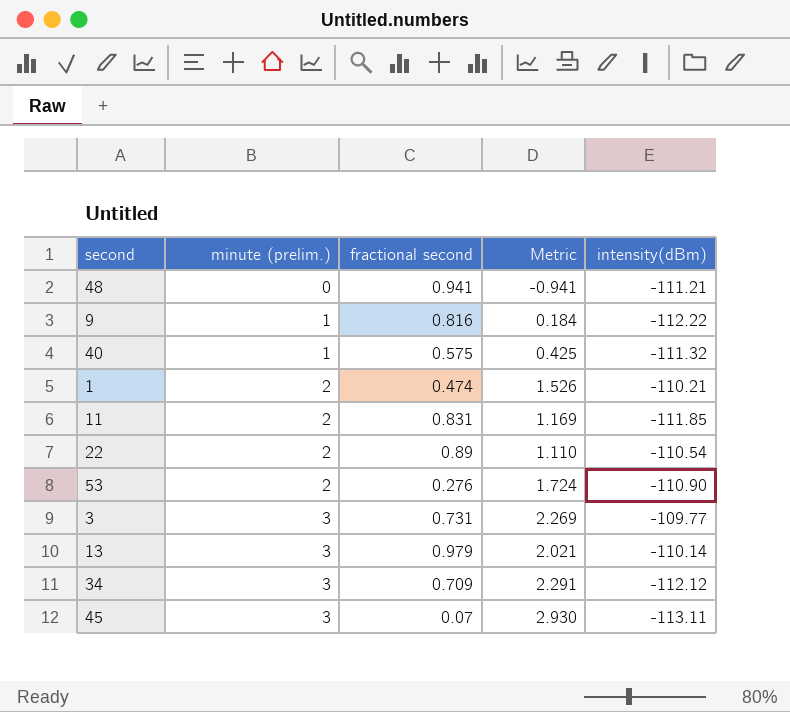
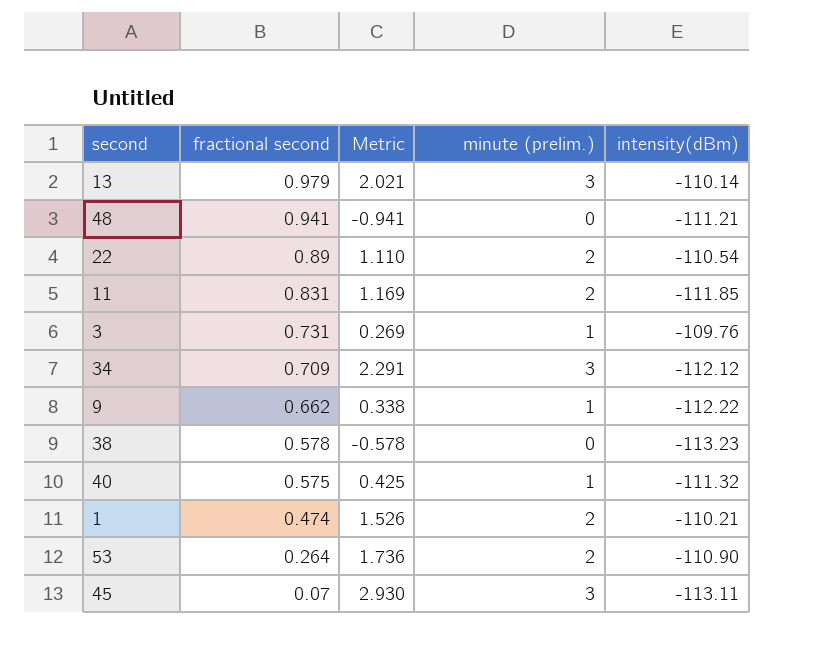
row order: minute (prelim.) ascending -> fractional second descending
column minute (prelim.) | position: 2 -> 4
3 | Metric: 2.269 -> 0.269
3 | minute (prelim.): 3 -> 1
3 | intensity(dBm): -109.77 -> -109.76
9 | fractional second: 0.816 -> 0.662
9 | Metric: 0.184 -> 0.338
row 38: none -> 0.578 | -0.578 | 0 | -113.23
53 | fractional second: 0.276 -> 0.264
53 | Metric: 1.724 -> 1.736

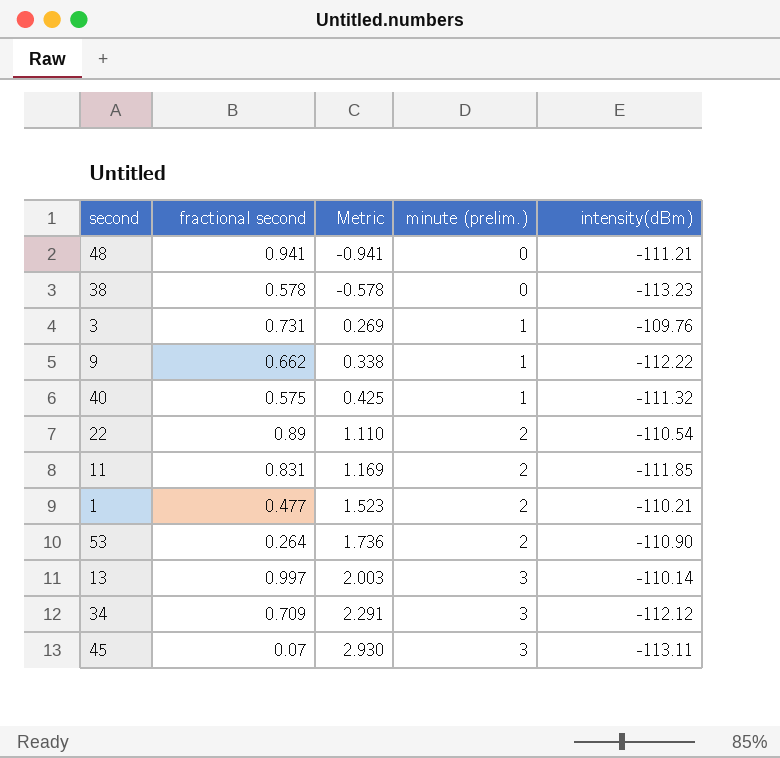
row order: fractional second descending -> Metric ascending
1 | fractional second: 0.474 -> 0.477
1 | Metric: 1.526 -> 1.523
13 | fractional second: 0.979 -> 0.997
13 | Metric: 2.021 -> 2.003

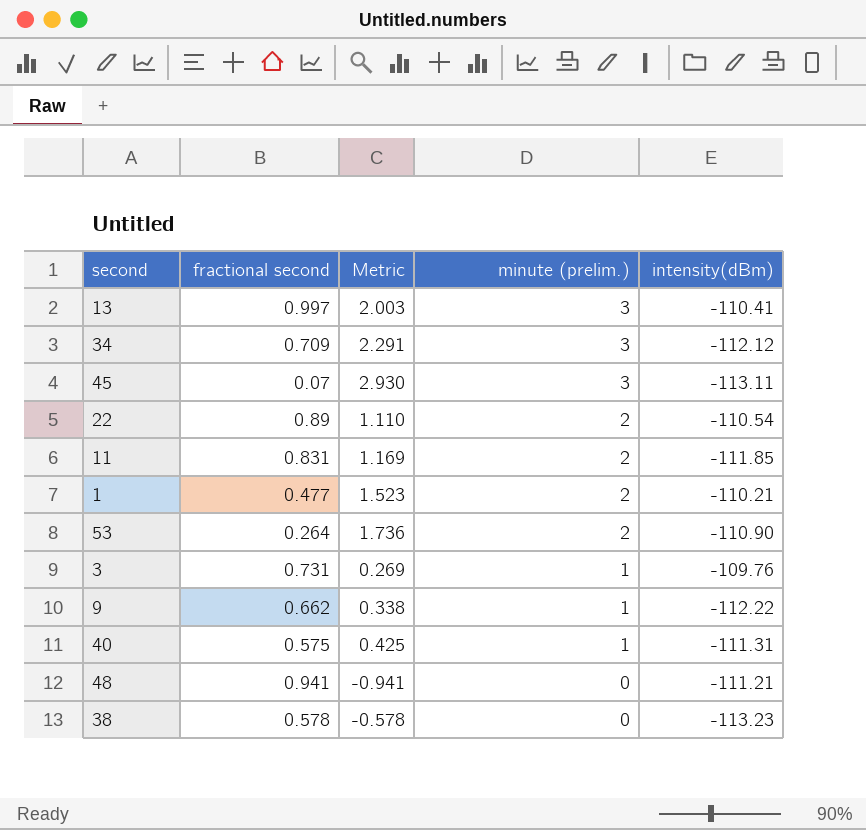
row order: Metric ascending -> minute (prelim.) descending
13 | intensity(dBm): -110.14 -> -110.41
40 | intensity(dBm): -111.32 -> -111.31

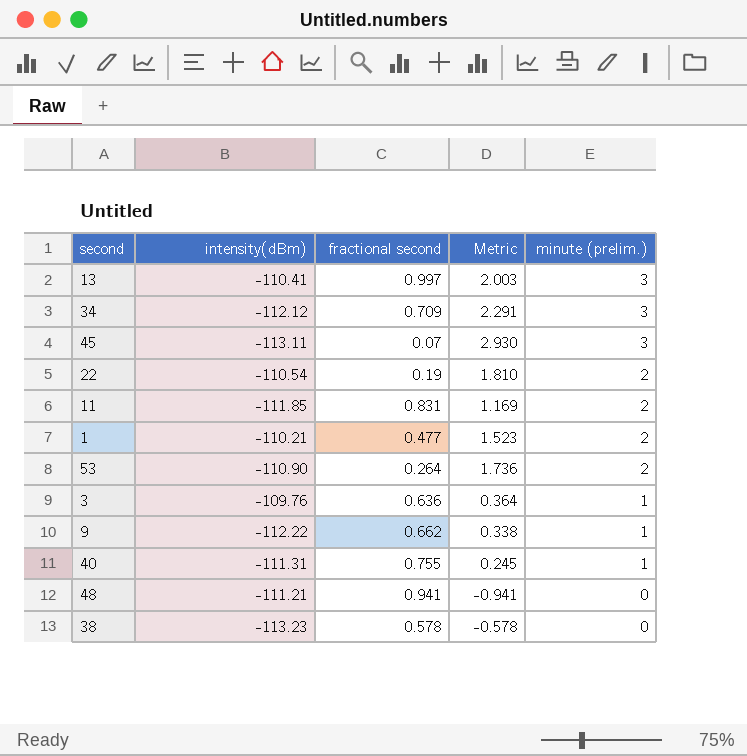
column intensity(dBm) | position: 5 -> 2
22 | fractional second: 0.89 -> 0.19
22 | Metric: 1.110 -> 1.810
3 | fractional second: 0.731 -> 0.636
3 | Metric: 0.269 -> 0.364
40 | fractional second: 0.575 -> 0.755
40 | Metric: 0.425 -> 0.245

